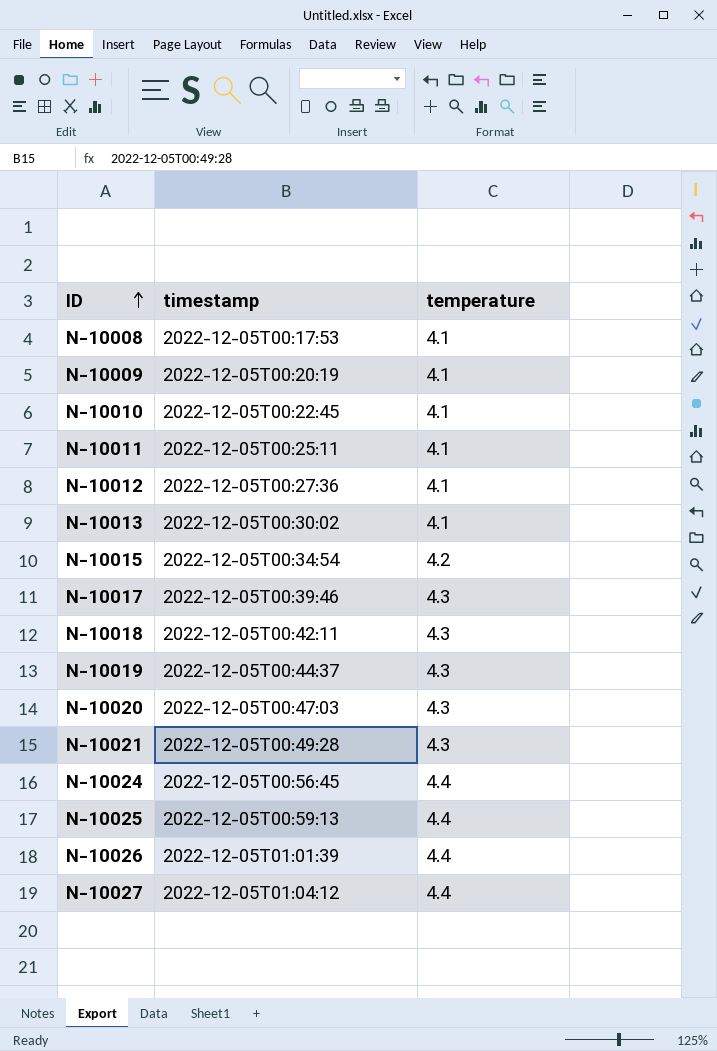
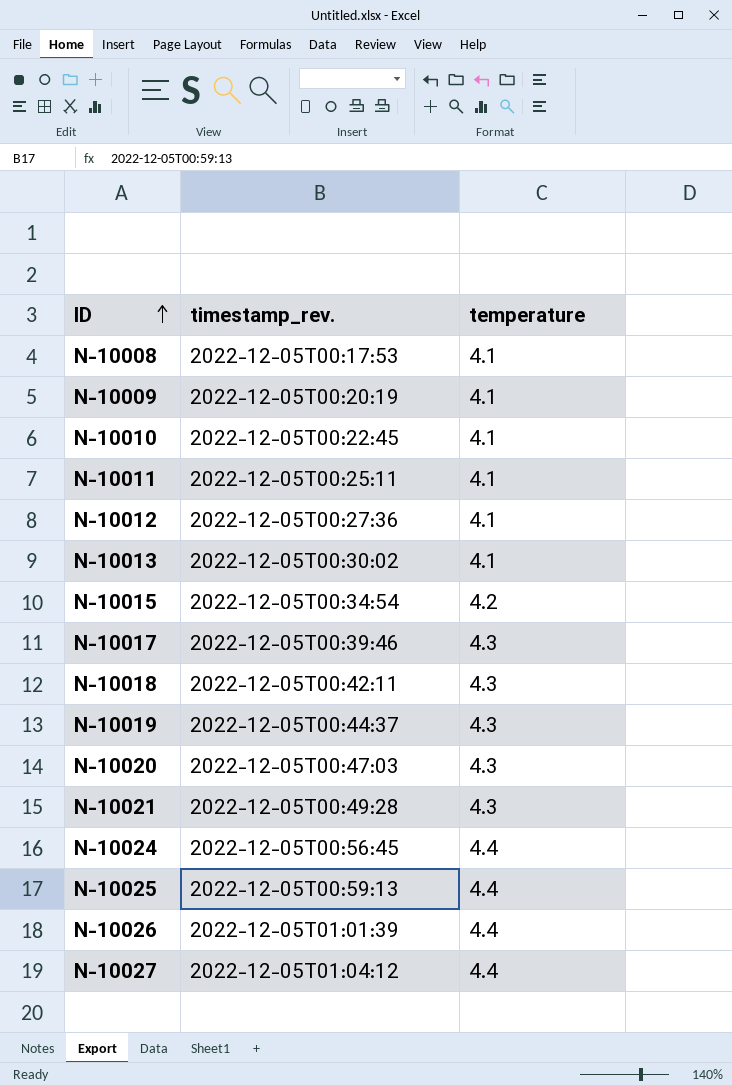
column name: timestamp -> timestamp_rev.

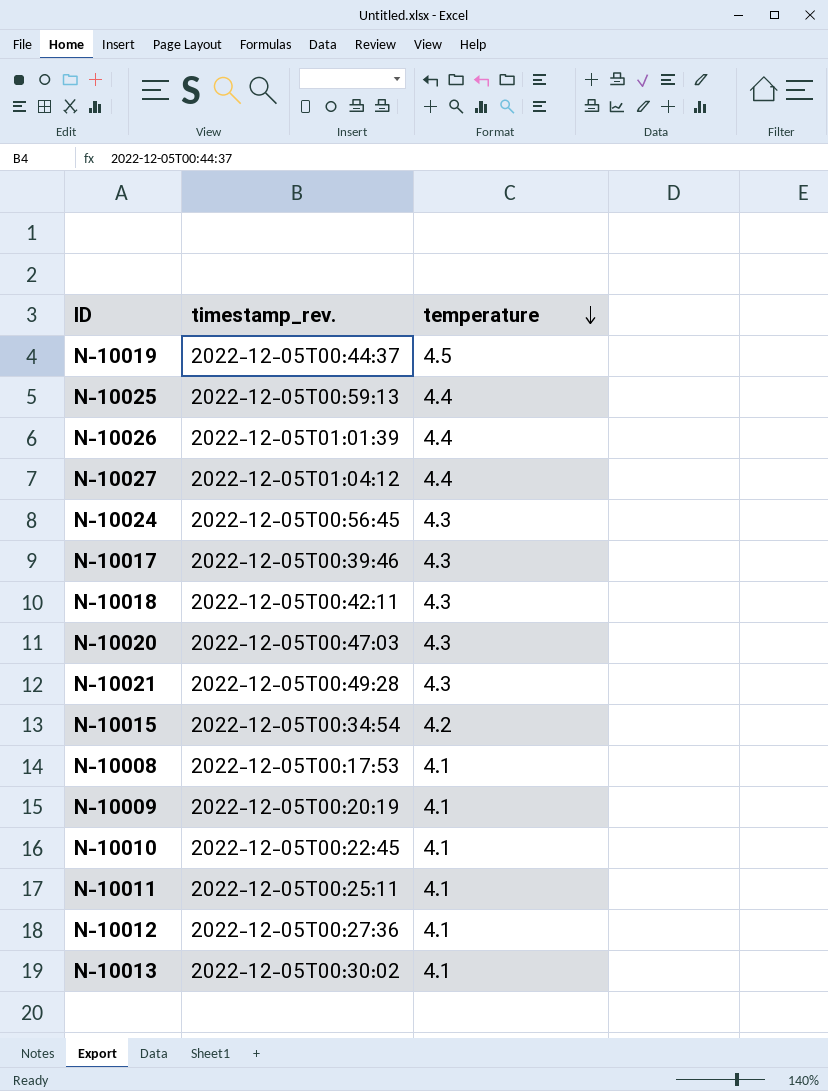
row order: ID ascending -> temperature descending
N-10019 | temperature: 4.3 -> 4.5
N-10024 | temperature: 4.4 -> 4.3

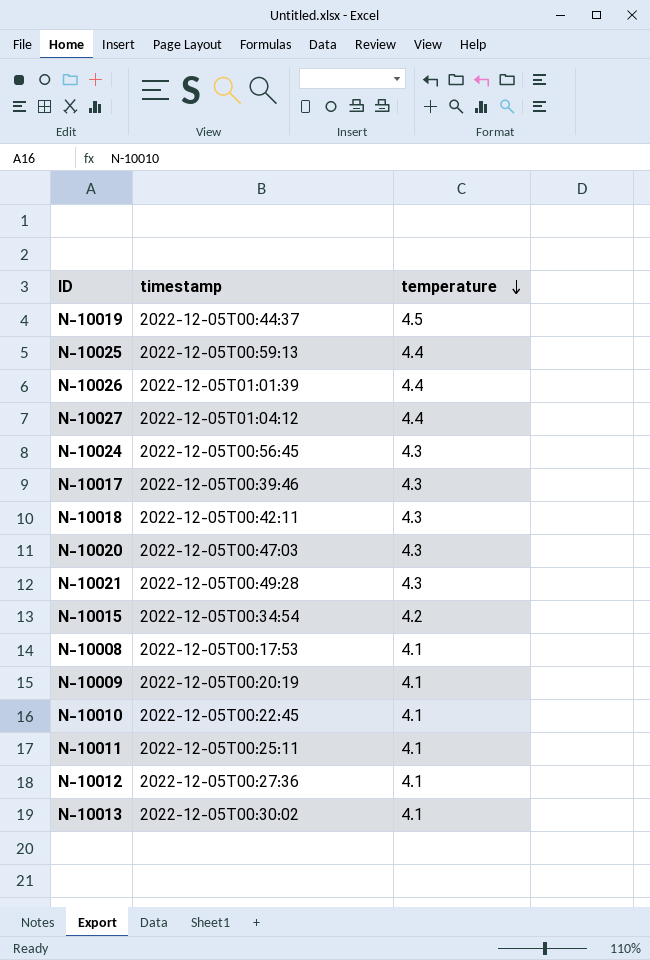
column name: timestamp_rev. -> timestamp

